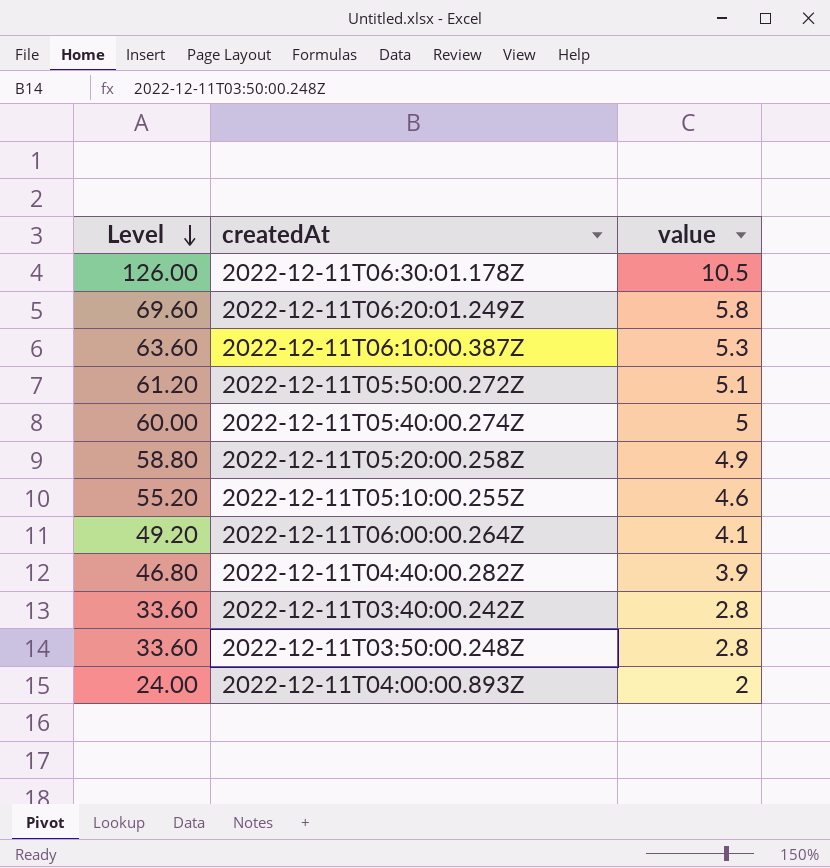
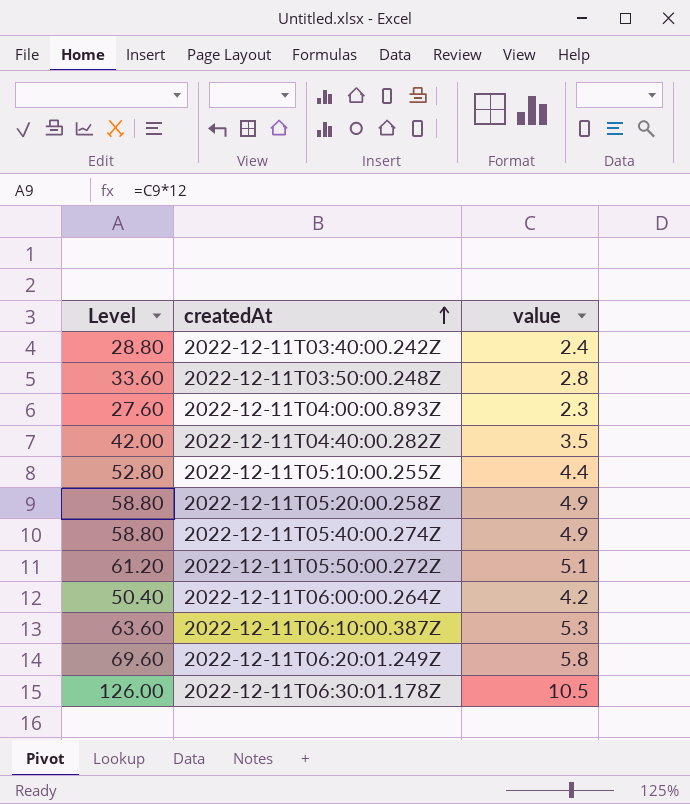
row order: Level descending -> createdAt ascending
2022-12-11T03:40:00.242Z | Level: 33.60 -> 28.80
2022-12-11T03:40:00.242Z | value: 2.8 -> 2.4
2022-12-11T04:00:00.893Z | Level: 24.00 -> 27.60
2022-12-11T04:00:00.893Z | value: 2 -> 2.3
2022-12-11T04:40:00.282Z | Level: 46.80 -> 42.00
2022-12-11T04:40:00.282Z | value: 3.9 -> 3.5
2022-12-11T05:10:00.255Z | Level: 55.20 -> 52.80
2022-12-11T05:10:00.255Z | value: 4.6 -> 4.4
2022-12-11T05:40:00.274Z | Level: 60.00 -> 58.80
2022-12-11T05:40:00.274Z | value: 5 -> 4.9
2022-12-11T06:00:00.264Z | Level: 49.20 -> 50.40
2022-12-11T06:00:00.264Z | value: 4.1 -> 4.2

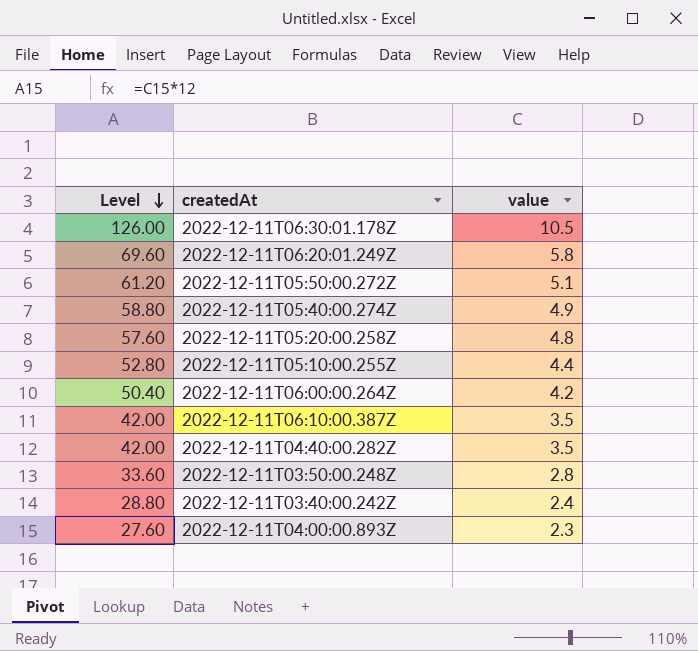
row order: createdAt ascending -> Level descending
2022-12-11T05:20:00.258Z | Level: 58.80 -> 57.60
2022-12-11T05:20:00.258Z | value: 4.9 -> 4.8
2022-12-11T06:10:00.387Z | Level: 63.60 -> 42.00
2022-12-11T06:10:00.387Z | value: 5.3 -> 3.5

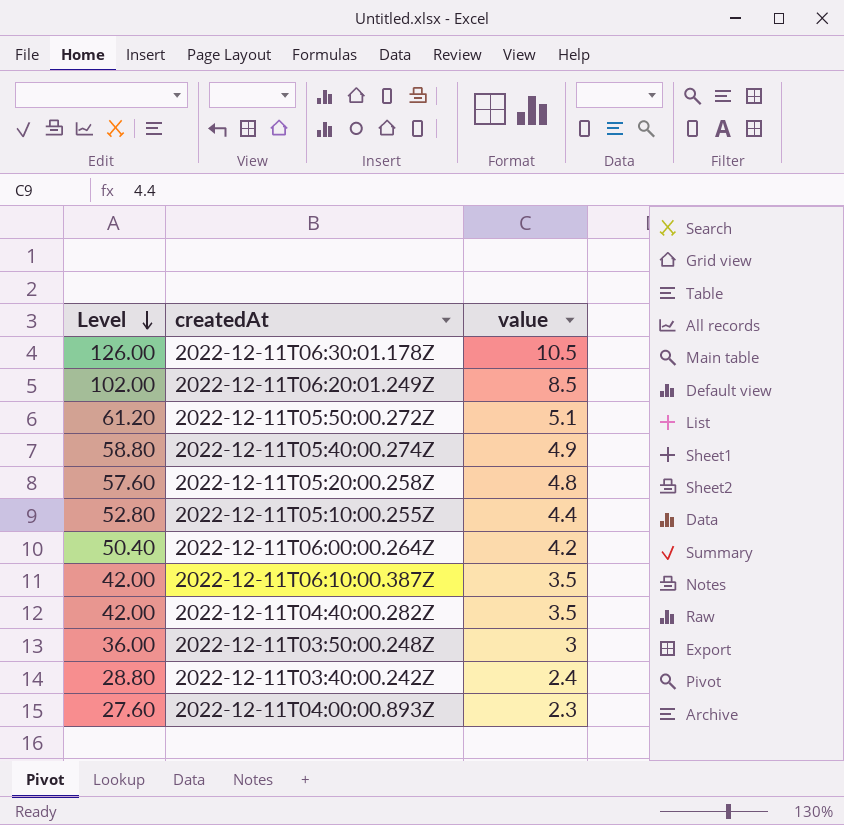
2022-12-11T06:20:01.249Z | Level: 69.60 -> 102.00
2022-12-11T06:20:01.249Z | value: 5.8 -> 8.5
2022-12-11T03:50:00.248Z | Level: 33.60 -> 36.00
2022-12-11T03:50:00.248Z | value: 2.8 -> 3

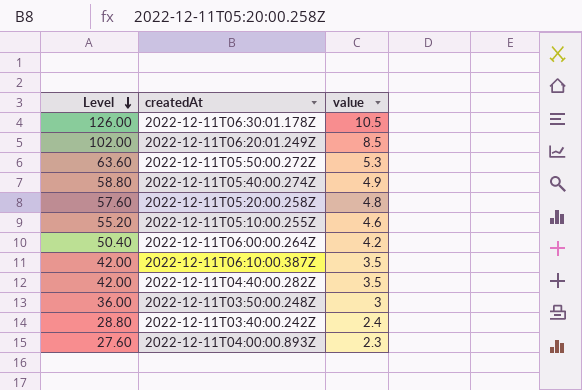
2022-12-11T05:50:00.272Z | Level: 61.20 -> 63.60
2022-12-11T05:50:00.272Z | value: 5.1 -> 5.3
2022-12-11T05:10:00.255Z | Level: 52.80 -> 55.20
2022-12-11T05:10:00.255Z | value: 4.4 -> 4.6

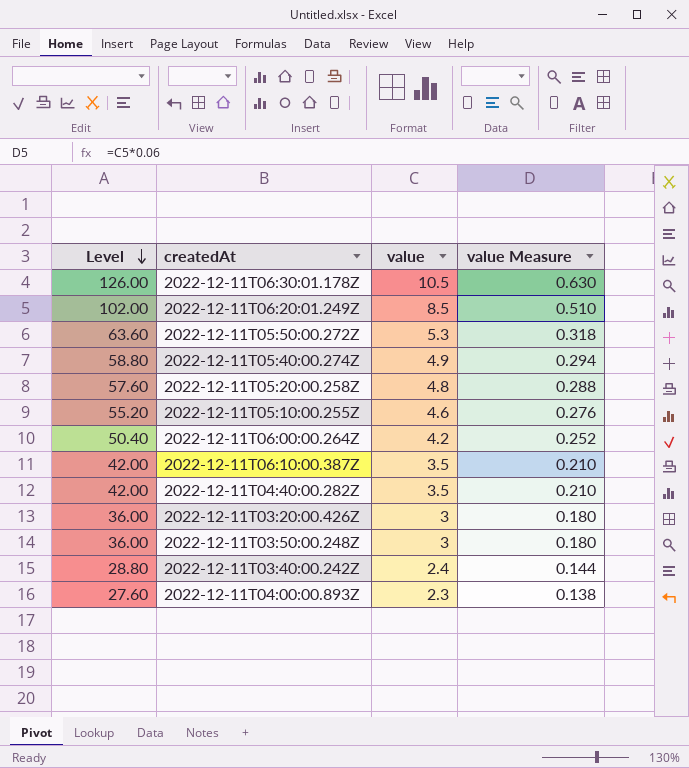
column value Measure | formula: none -> [value] * 0.06
row 2022-12-11T03:20:00.426Z: none -> 36.00 | 3 | 0.180

